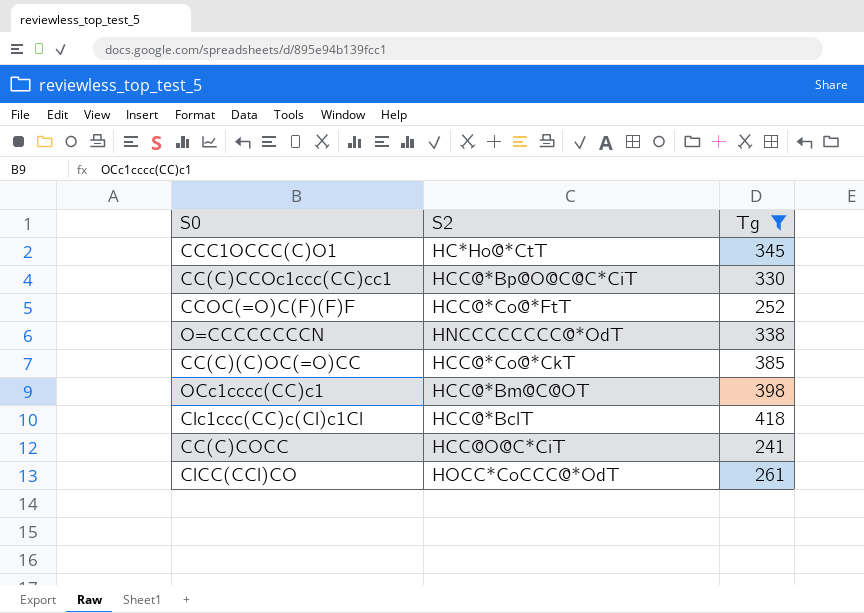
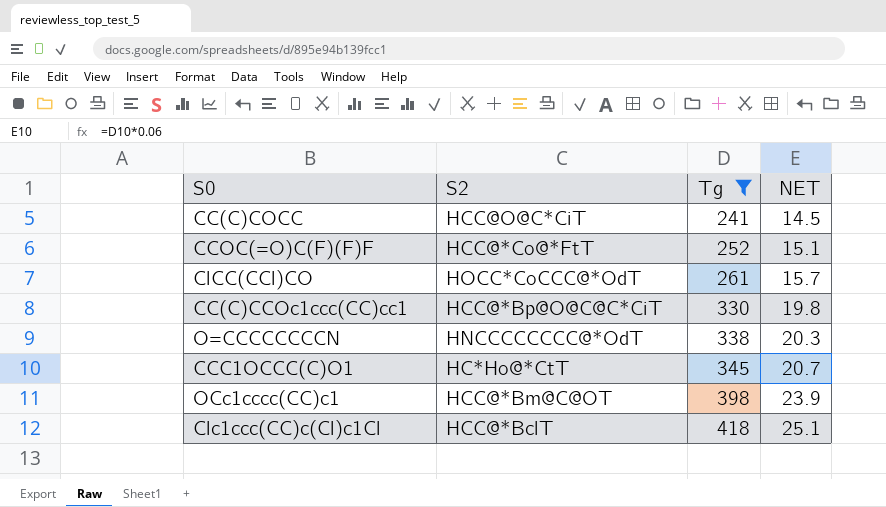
row order: none -> Tg ascending
column NET | formula: none -> [Tg] * 0.06
row CC(C)(C)OC(=O)CC: HCC@*Co@*CkT | 385 -> none

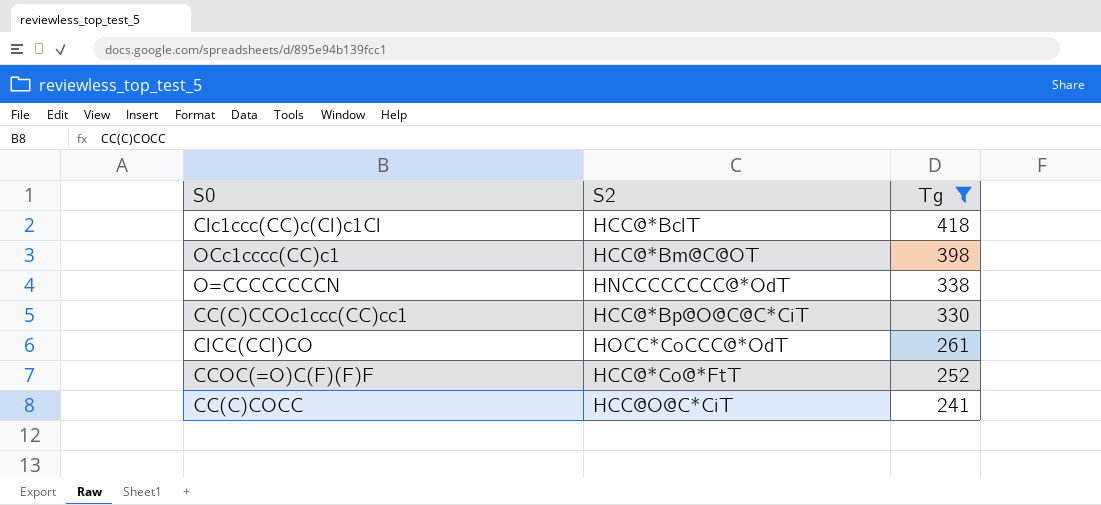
row order: Tg ascending -> Tg descending
column NET | formula: [Tg] * 0.06 -> none
row CCC1OCCC(C)O1: HC*Ho@*CtT | 345 | 20.7 -> none

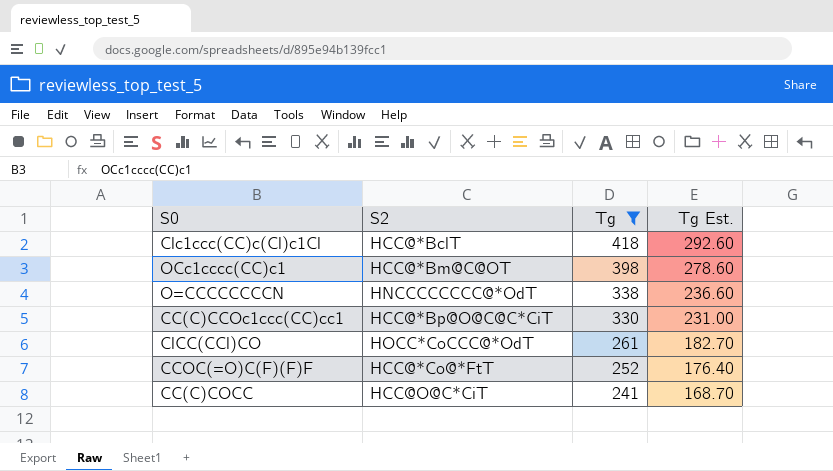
column Tg Est. | formula: none -> [Tg] * 0.7

